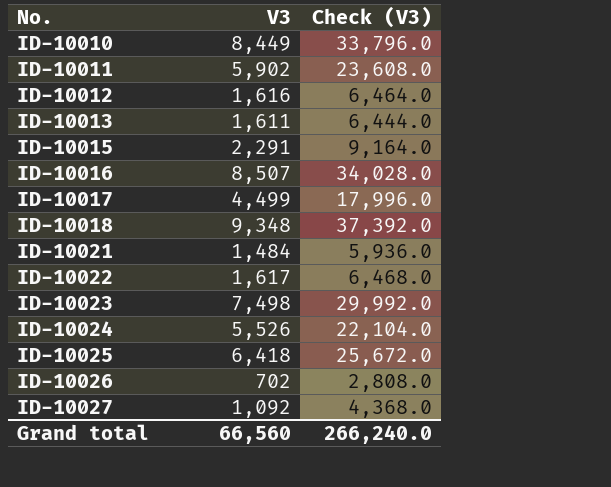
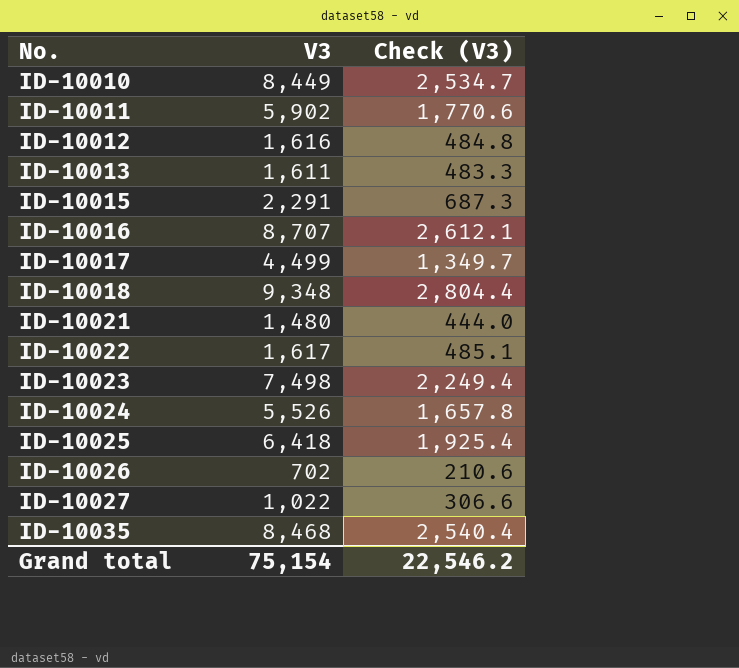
column Check (V3) | formula: [V3] * 4 -> [V3] * 0.3
ID-10016 | V3: 8,507 -> 8,707
ID-10021 | V3: 1,484 -> 1,480
ID-10027 | V3: 1,092 -> 1,022
row ID-10035: none -> 8,468 | 2,540.4
Grand total | V3: 66,560 -> 75,154
Grand total | Check (V3): 266,240.0 -> 22,546.2

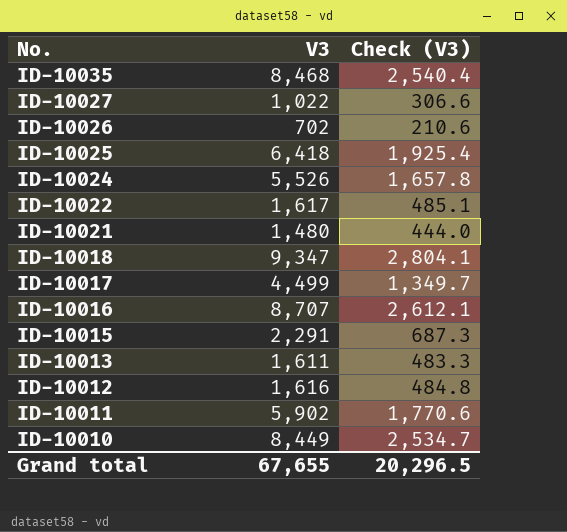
row order: No. ascending -> No. descending
row ID-10023: 7,498 | 2,249.4 -> none
ID-10018 | V3: 9,348 -> 9,347
ID-10018 | Check (V3): 2,804.4 -> 2,804.1
Grand total | V3: 75,154 -> 67,655
Grand total | Check (V3): 22,546.2 -> 20,296.5

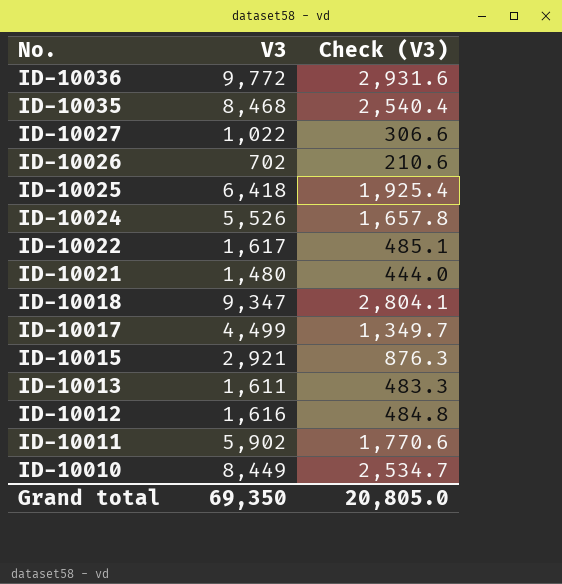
row ID-10016: 8,707 | 2,612.1 -> none
row ID-10036: none -> 9,772 | 2,931.6
ID-10015 | V3: 2,291 -> 2,921
ID-10015 | Check (V3): 687.3 -> 876.3
Grand total | V3: 67,655 -> 69,350
Grand total | Check (V3): 20,296.5 -> 20,805.0

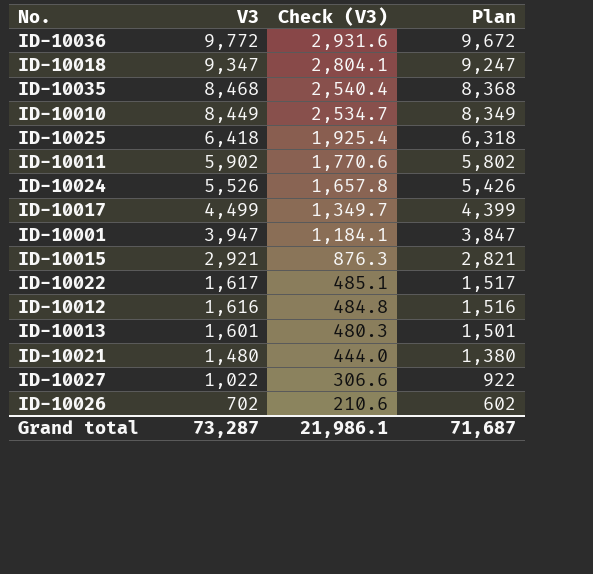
row order: No. descending -> V3 descending
column Plan | formula: none -> [V3] - 100
row ID-10001: none -> 3,947 | 1,184.1 | 3,847
ID-10013 | V3: 1,611 -> 1,601
ID-10013 | Check (V3): 483.3 -> 480.3
Grand total | V3: 69,350 -> 73,287
Grand total | Check (V3): 20,805.0 -> 21,986.1

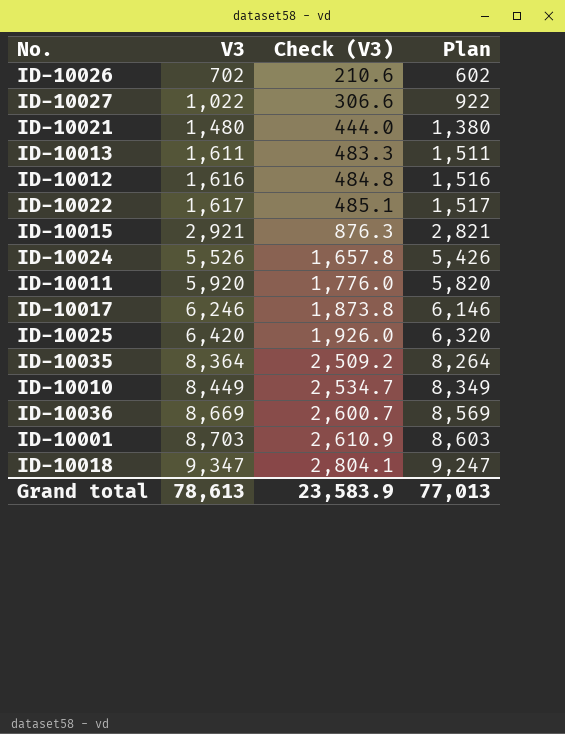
row order: V3 descending -> V3 ascending
ID-10013 | V3: 1,601 -> 1,611
ID-10013 | Check (V3): 480.3 -> 483.3
ID-10013 | Plan: 1,501 -> 1,511
ID-10011 | V3: 5,902 -> 5,920
ID-10011 | Check (V3): 1,770.6 -> 1,776.0
ID-10011 | Plan: 5,802 -> 5,820
ID-10017 | V3: 4,499 -> 6,246
ID-10017 | Check (V3): 1,349.7 -> 1,873.8
ID-10017 | Plan: 4,399 -> 6,146
ID-10025 | V3: 6,418 -> 6,420
ID-10025 | Check (V3): 1,925.4 -> 1,926.0
ID-10025 | Plan: 6,318 -> 6,320
ID-10035 | V3: 8,468 -> 8,364
ID-10035 | Check (V3): 2,540.4 -> 2,509.2
ID-10035 | Plan: 8,368 -> 8,264
ID-10036 | V3: 9,772 -> 8,669
ID-10036 | Check (V3): 2,931.6 -> 2,600.7
ID-10036 | Plan: 9,672 -> 8,569
ID-10001 | V3: 3,947 -> 8,703
ID-10001 | Check (V3): 1,184.1 -> 2,610.9
ID-10001 | Plan: 3,847 -> 8,603
Grand total | V3: 73,287 -> 78,613
Grand total | Check (V3): 21,986.1 -> 23,583.9
Grand total | Plan: 71,687 -> 77,013

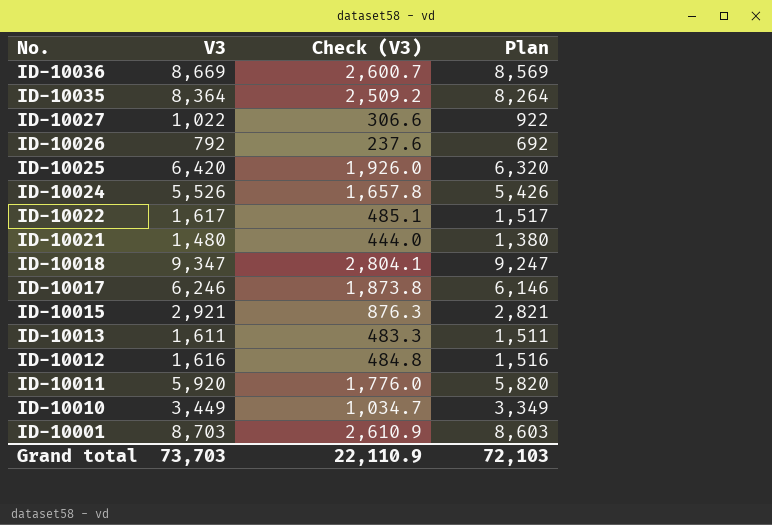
row order: V3 ascending -> No. descending
ID-10026 | V3: 702 -> 792
ID-10026 | Check (V3): 210.6 -> 237.6
ID-10026 | Plan: 602 -> 692
ID-10010 | V3: 8,449 -> 3,449
ID-10010 | Check (V3): 2,534.7 -> 1,034.7
ID-10010 | Plan: 8,349 -> 3,349
Grand total | V3: 78,613 -> 73,703
Grand total | Check (V3): 23,583.9 -> 22,110.9
Grand total | Plan: 77,013 -> 72,103

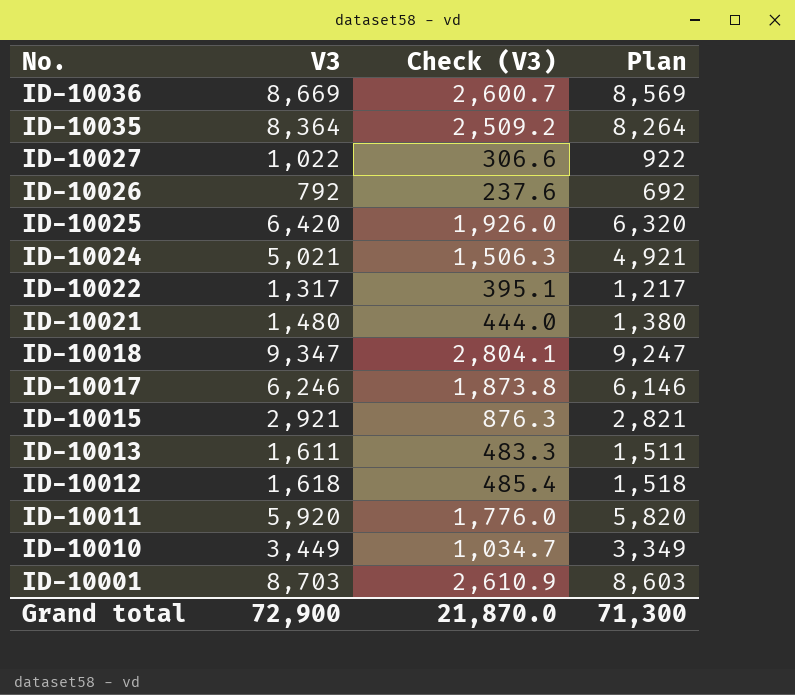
ID-10024 | V3: 5,526 -> 5,021
ID-10024 | Check (V3): 1,657.8 -> 1,506.3
ID-10024 | Plan: 5,426 -> 4,921
ID-10022 | V3: 1,617 -> 1,317
ID-10022 | Check (V3): 485.1 -> 395.1
ID-10022 | Plan: 1,517 -> 1,217
ID-10012 | V3: 1,616 -> 1,618
ID-10012 | Check (V3): 484.8 -> 485.4
ID-10012 | Plan: 1,516 -> 1,518
Grand total | V3: 73,703 -> 72,900
Grand total | Check (V3): 22,110.9 -> 21,870.0
Grand total | Plan: 72,103 -> 71,300

